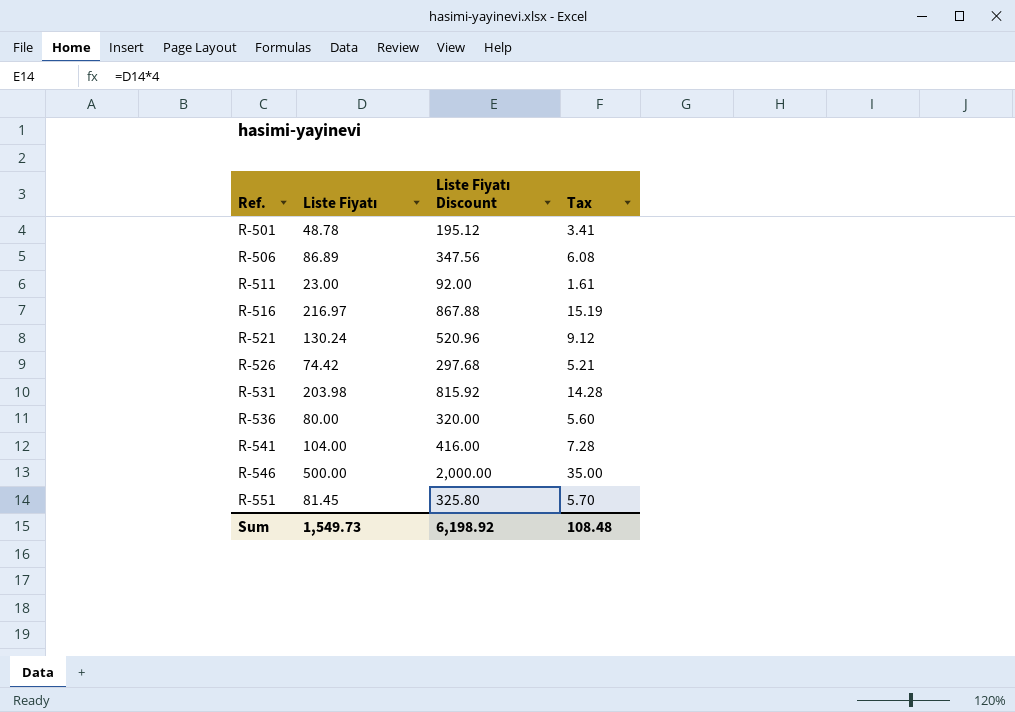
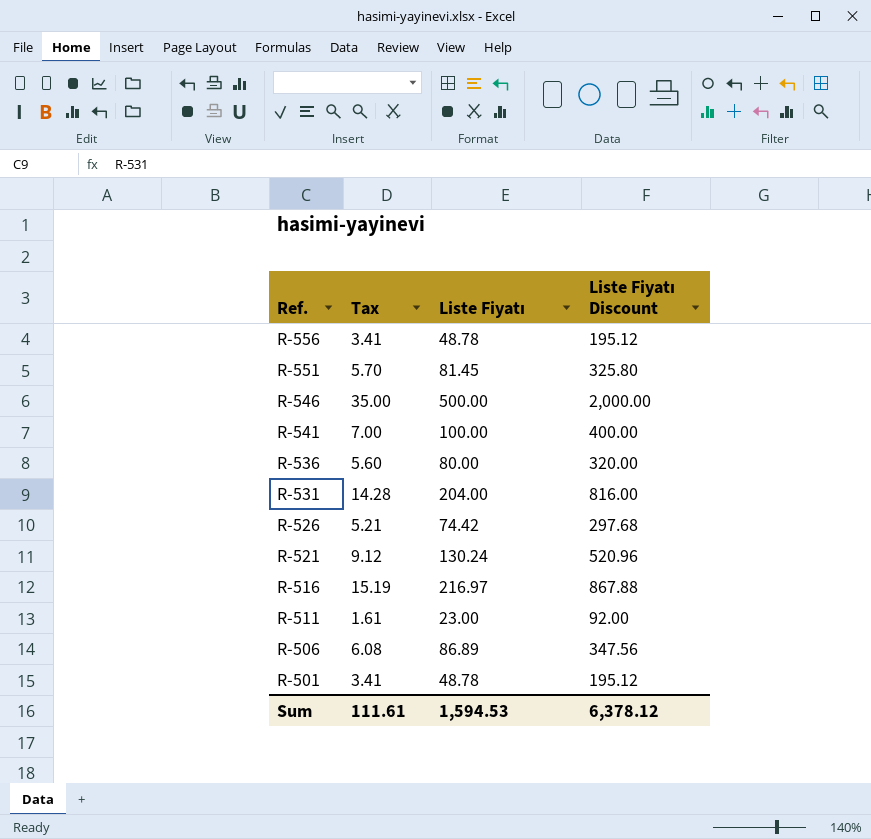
row order: Ref. ascending -> Ref. descending
column Tax | position: 4 -> 2
row R-556: none -> 3.41 | 48.78 | 195.12
R-541 | Tax: 7.28 -> 7.00
R-541 | Liste Fiyatı: 104.00 -> 100.00
R-541 | Liste Fiyatı Discount: 416.00 -> 400.00
R-531 | Liste Fiyatı: 203.98 -> 204.00
R-531 | Liste Fiyatı Discount: 815.92 -> 816.00
Sum | Tax: 108.48 -> 111.61
Sum | Liste Fiyatı: 1,549.73 -> 1,594.53
Sum | Liste Fiyatı Discount: 6,198.92 -> 6,378.12

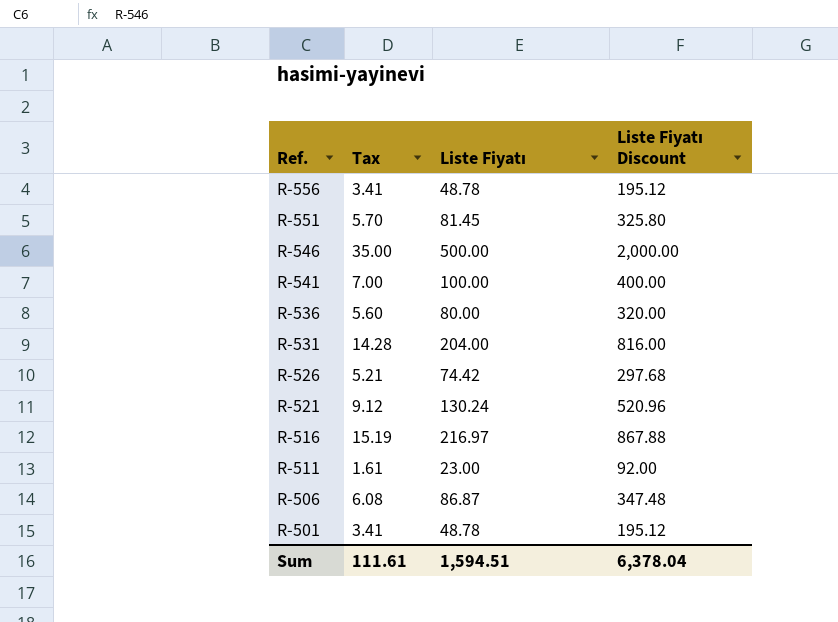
R-506 | Liste Fiyatı: 86.89 -> 86.87
R-506 | Liste Fiyatı Discount: 347.56 -> 347.48
Sum | Liste Fiyatı: 1,594.53 -> 1,594.51
Sum | Liste Fiyatı Discount: 6,378.12 -> 6,378.04

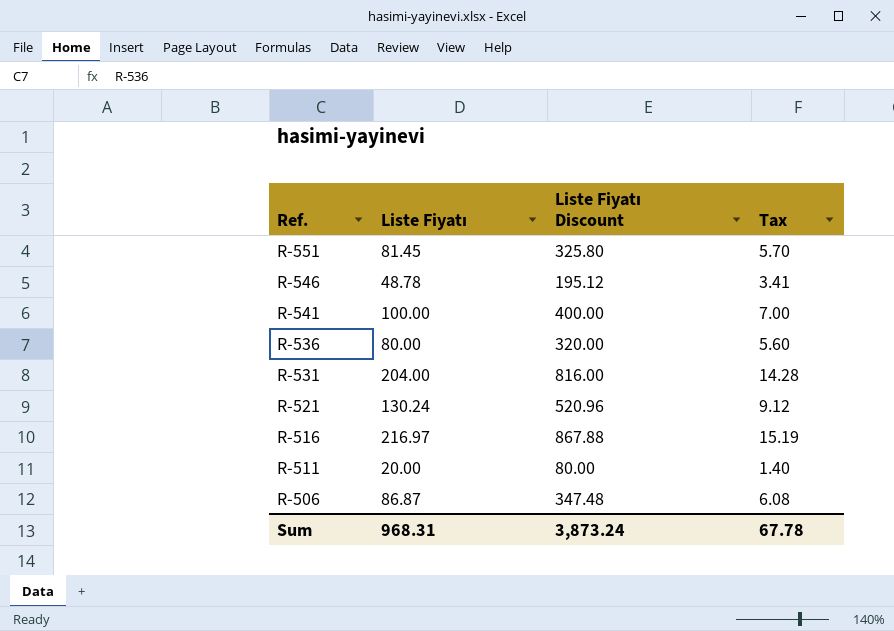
column Tax | position: 2 -> 4
row R-556: 3.41 | 48.78 | 195.12 -> none
row R-526: 5.21 | 74.42 | 297.68 -> none
row R-501: 3.41 | 48.78 | 195.12 -> none
R-546 | Liste Fiyatı: 500.00 -> 48.78
R-546 | Liste Fiyatı Discount: 2,000.00 -> 195.12
R-546 | Tax: 35.00 -> 3.41
R-511 | Liste Fiyatı: 23.00 -> 20.00
R-511 | Liste Fiyatı Discount: 92.00 -> 80.00
R-511 | Tax: 1.61 -> 1.40
Sum | Liste Fiyatı: 1,594.51 -> 968.31
Sum | Liste Fiyatı Discount: 6,378.04 -> 3,873.24
Sum | Tax: 111.61 -> 67.78

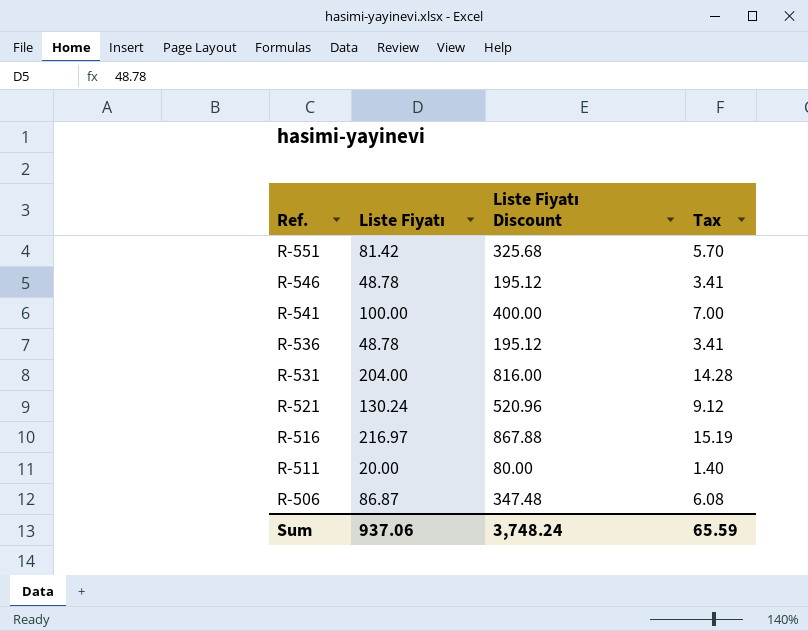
R-551 | Liste Fiyatı: 81.45 -> 81.42
R-551 | Liste Fiyatı Discount: 325.80 -> 325.68
R-536 | Liste Fiyatı: 80.00 -> 48.78
R-536 | Liste Fiyatı Discount: 320.00 -> 195.12
R-536 | Tax: 5.60 -> 3.41
Sum | Liste Fiyatı: 968.31 -> 937.06
Sum | Liste Fiyatı Discount: 3,873.24 -> 3,748.24
Sum | Tax: 67.78 -> 65.59

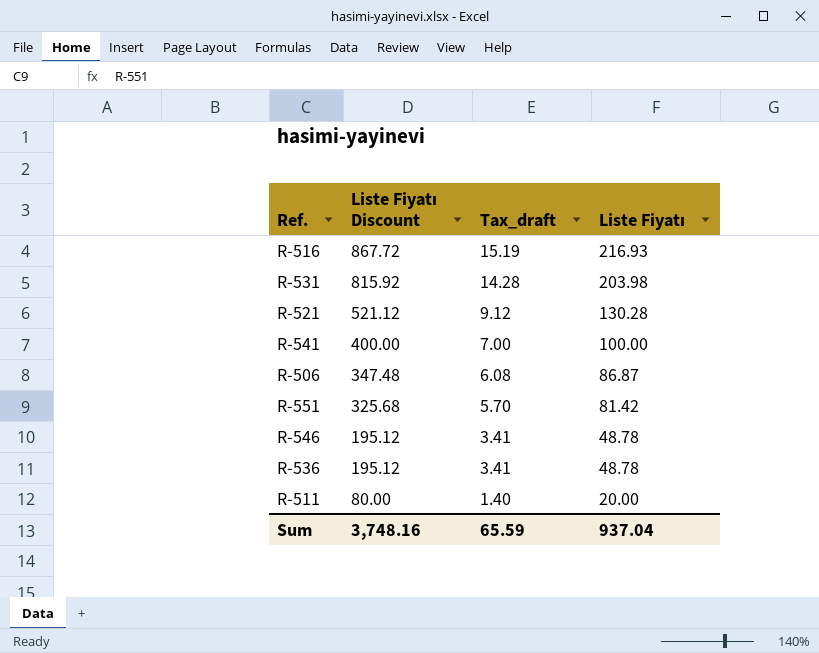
row order: Ref. descending -> Liste Fiyatı Discount descending
column name: Tax -> Tax_draft
column Liste Fiyatı | position: 2 -> 4
R-516 | Liste Fiyatı Discount: 867.88 -> 867.72
R-516 | Liste Fiyatı: 216.97 -> 216.93
R-531 | Liste Fiyatı Discount: 816.00 -> 815.92
R-531 | Liste Fiyatı: 204.00 -> 203.98
R-521 | Liste Fiyatı Discount: 520.96 -> 521.12
R-521 | Liste Fiyatı: 130.24 -> 130.28
Sum | Liste Fiyatı Discount: 3,748.24 -> 3,748.16
Sum | Liste Fiyatı: 937.06 -> 937.04

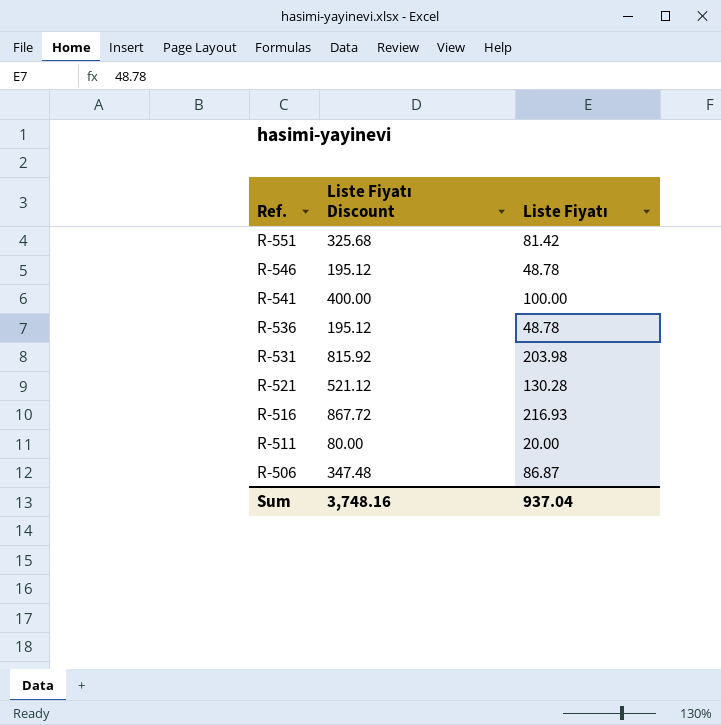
row order: Liste Fiyatı Discount descending -> Ref. descending
column Tax_draft | formula: [Liste Fiyatı] * 0.07 -> none

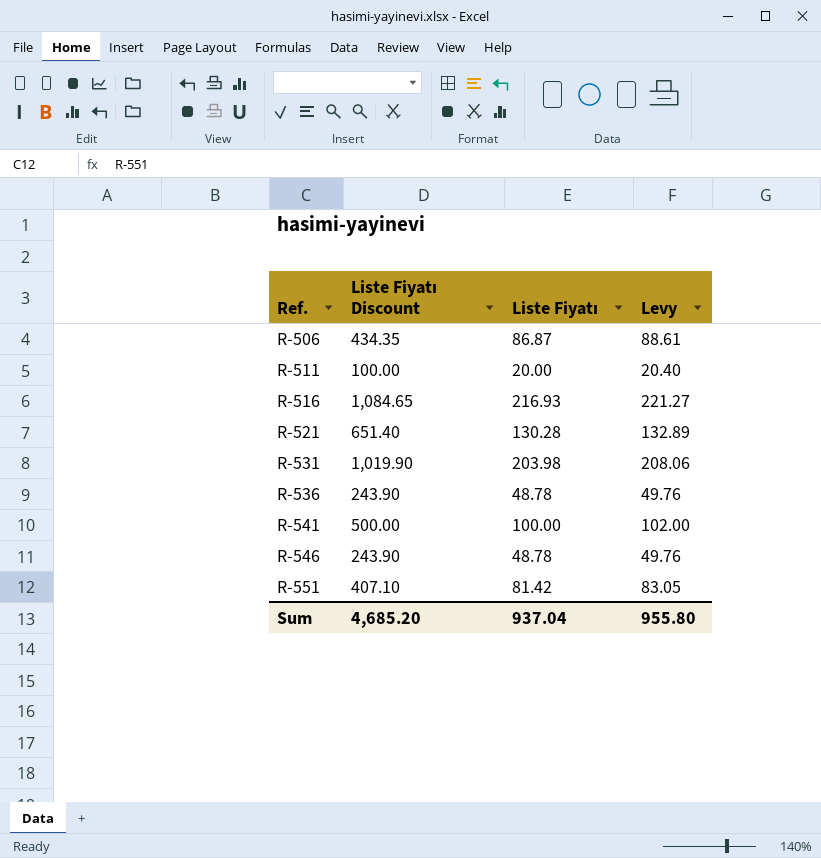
row order: Ref. descending -> Ref. ascending
column Liste Fiyatı Discount | formula: [Liste Fiyatı] * 4 -> [Liste Fiyatı] * 5
column Levy | formula: none -> [Liste Fiyatı] * 1.02
Sum | Liste Fiyatı Discount: 3,748.16 -> 4,685.20

